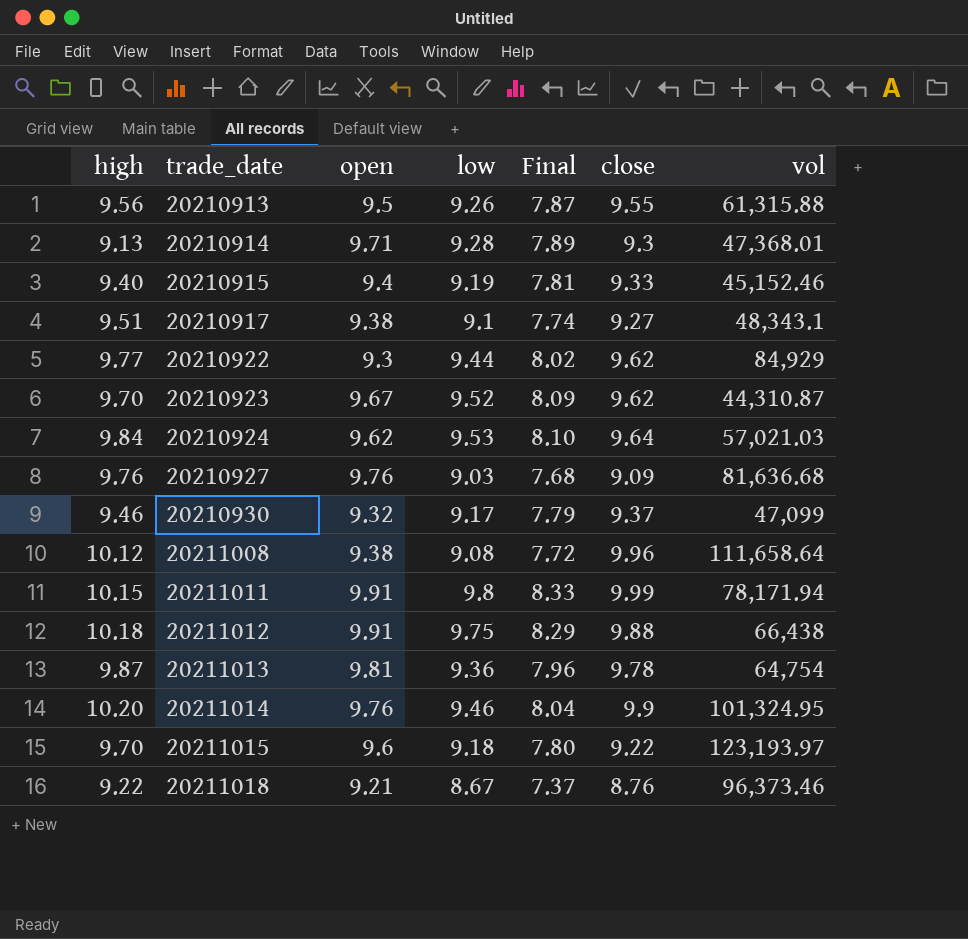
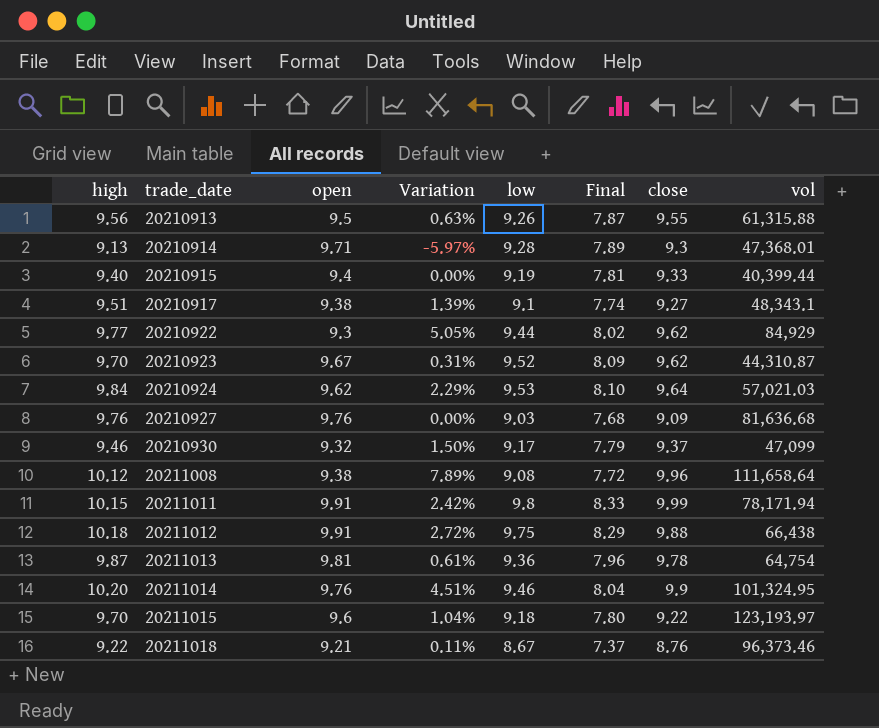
column Variation | formula: none -> ([high] - [open]) / [open]
20210915 | vol: 45,152.46 -> 40,399.44

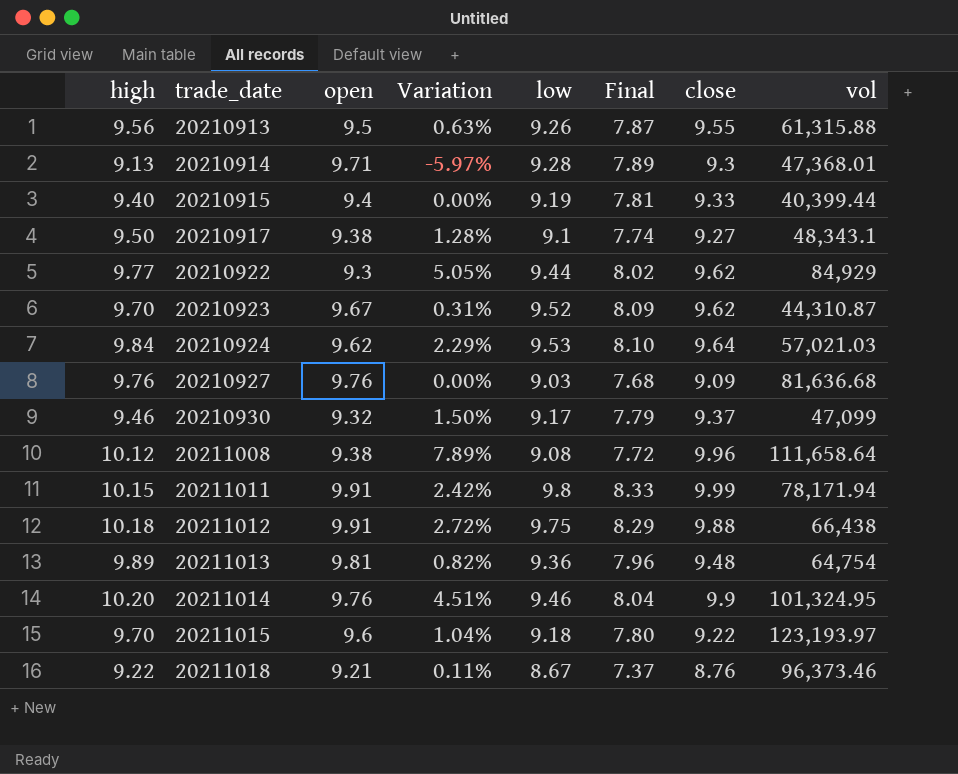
20210917 | high: 9.51 -> 9.50
20210917 | Variation: 1.39% -> 1.28%
20211013 | high: 9.87 -> 9.89
20211013 | Variation: 0.61% -> 0.82%
20211013 | close: 9.78 -> 9.48

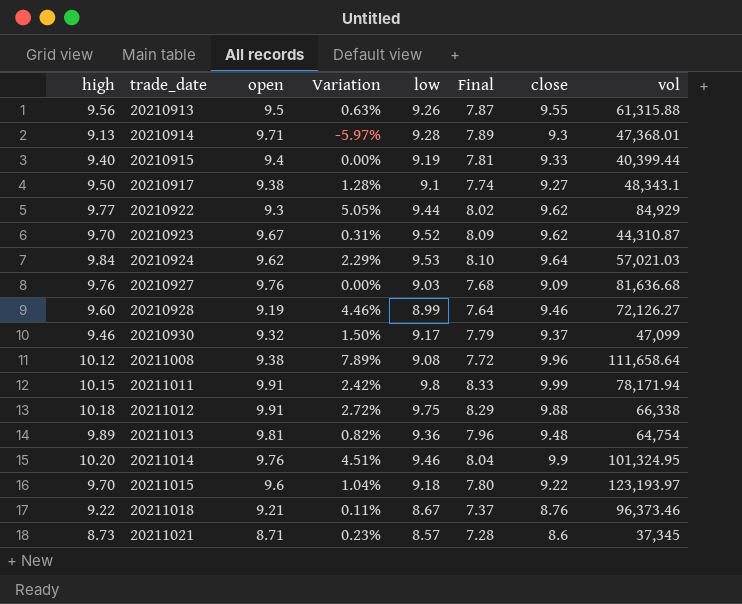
row 20210928: none -> 9.60 | 9.19 | 4.46% | 8.99 | 7.64 | 9.46 | 72,126.27
20211012 | vol: 66,438 -> 66,338
row 20211021: none -> 8.73 | 8.71 | 0.23% | 8.57 | 7.28 | 8.6 | 37,345

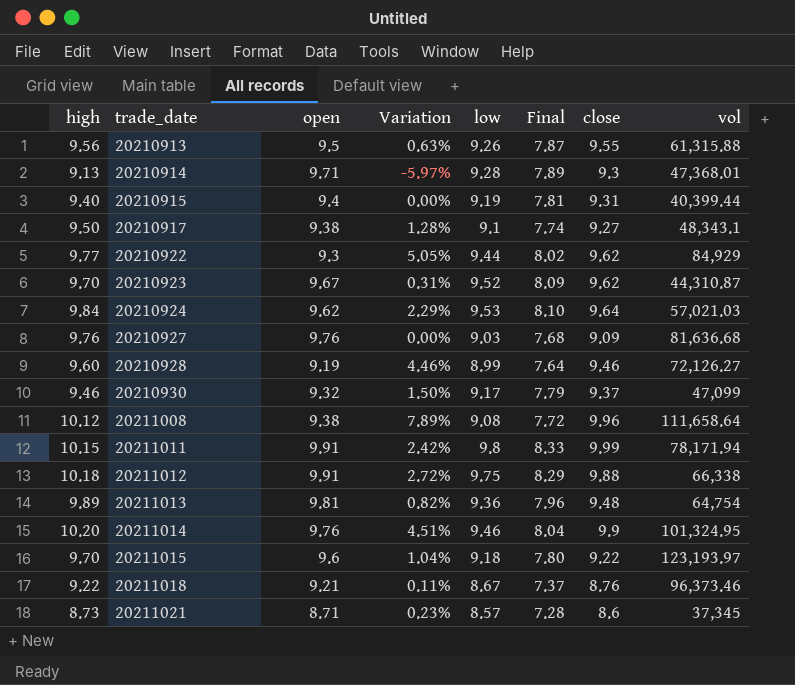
20210915 | close: 9.33 -> 9.31

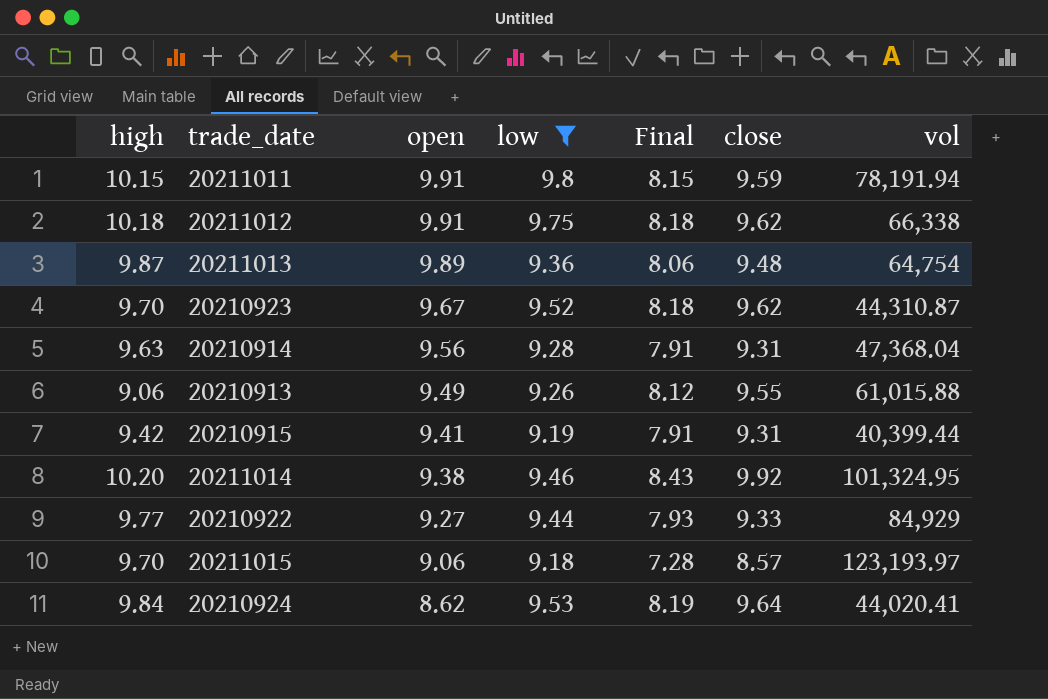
filter: none -> low >= 9.18
row order: trade_date ascending -> open descending
column Variation | formula: ([high] - [open]) / [open] -> none
column Final | formula: [low] * 0.85 -> [close] * 0.85
20211011 | close: 9.99 -> 9.59
20211011 | vol: 78,171.94 -> 78,191.94
20211012 | close: 9.88 -> 9.62
20211013 | high: 9.89 -> 9.87
20211013 | open: 9.81 -> 9.89
20210914 | high: 9.13 -> 9.63
20210914 | open: 9.71 -> 9.56
20210914 | close: 9.3 -> 9.31
20210914 | vol: 47,368.01 -> 47,368.04
20210913 | high: 9.56 -> 9.06
20210913 | open: 9.5 -> 9.49
20210913 | vol: 61,315.88 -> 61,015.88
20210915 | high: 9.40 -> 9.42
20210915 | open: 9.4 -> 9.41
20211014 | open: 9.76 -> 9.38
20211014 | close: 9.9 -> 9.92
20210922 | open: 9.3 -> 9.27
20210922 | close: 9.62 -> 9.33
20211015 | open: 9.6 -> 9.06
20211015 | close: 9.22 -> 8.57
20210924 | open: 9.62 -> 8.62
20210924 | vol: 57,021.03 -> 44,020.41

